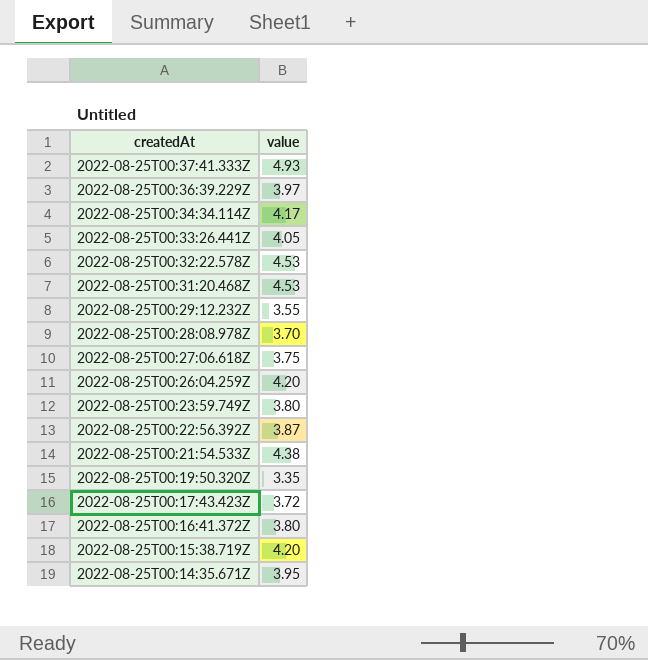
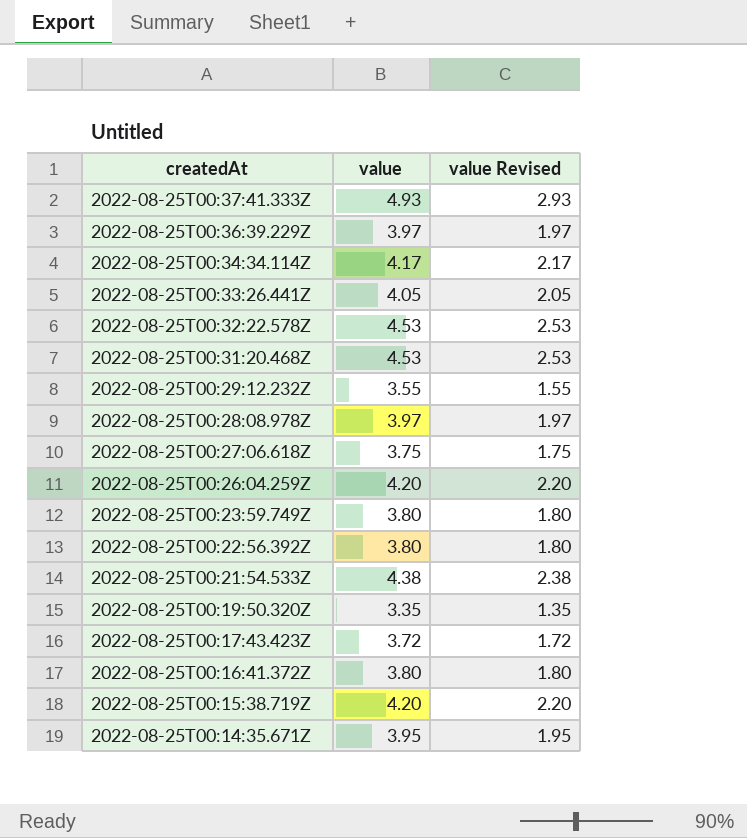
column value Revised | formula: none -> [value] - 2
2022-08-25T00:28:08.978Z | value: 3.70 -> 3.97
2022-08-25T00:22:56.392Z | value: 3.87 -> 3.80

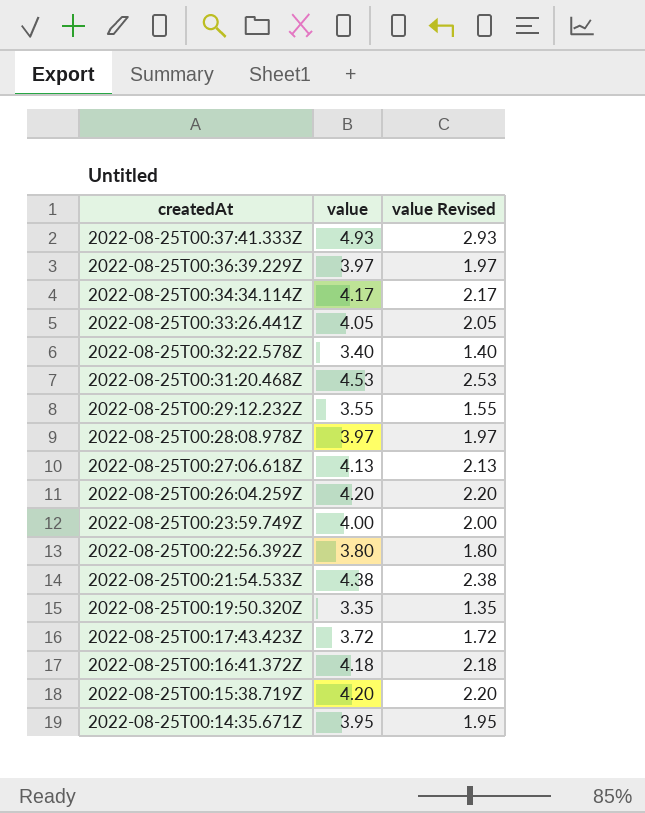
2022-08-25T00:32:22.578Z | value: 4.53 -> 3.40
2022-08-25T00:32:22.578Z | value Revised: 2.53 -> 1.40
2022-08-25T00:27:06.618Z | value: 3.75 -> 4.13
2022-08-25T00:27:06.618Z | value Revised: 1.75 -> 2.13
2022-08-25T00:23:59.749Z | value: 3.80 -> 4.00
2022-08-25T00:23:59.749Z | value Revised: 1.80 -> 2.00
2022-08-25T00:16:41.372Z | value: 3.80 -> 4.18
2022-08-25T00:16:41.372Z | value Revised: 1.80 -> 2.18

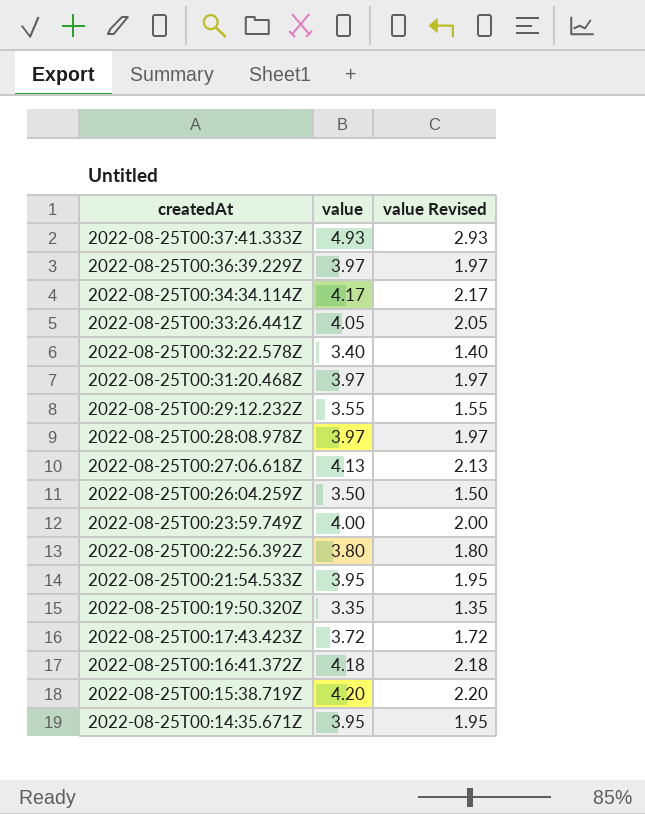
2022-08-25T00:31:20.468Z | value: 4.53 -> 3.97
2022-08-25T00:31:20.468Z | value Revised: 2.53 -> 1.97
2022-08-25T00:26:04.259Z | value: 4.20 -> 3.50
2022-08-25T00:26:04.259Z | value Revised: 2.20 -> 1.50
2022-08-25T00:21:54.533Z | value: 4.38 -> 3.95
2022-08-25T00:21:54.533Z | value Revised: 2.38 -> 1.95

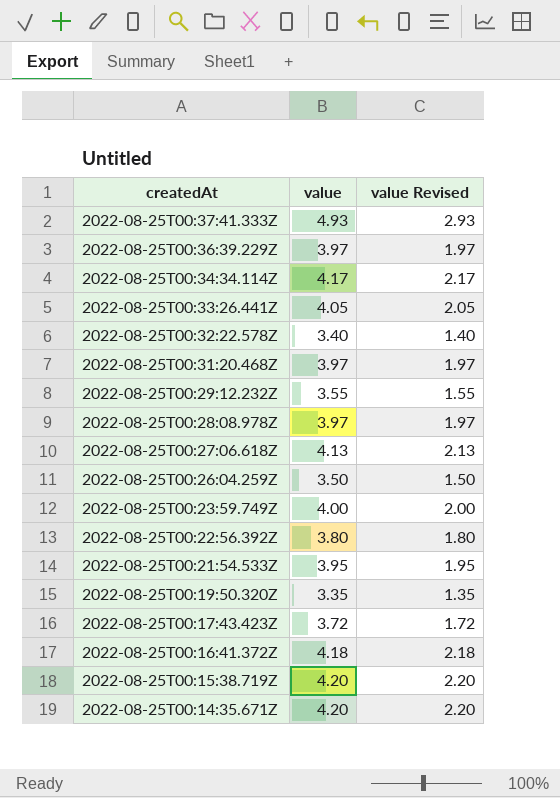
2022-08-25T00:14:35.671Z | value: 3.95 -> 4.20
2022-08-25T00:14:35.671Z | value Revised: 1.95 -> 2.20

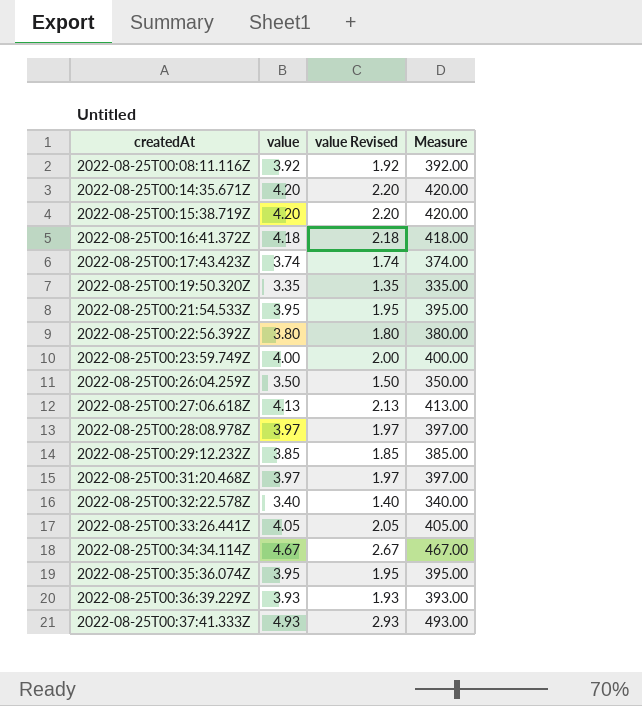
row order: createdAt descending -> createdAt ascending
column Measure | formula: none -> [value] * 100
row 2022-08-25T00:08:11.116Z: none -> 3.92 | 1.92 | 392.00
2022-08-25T00:17:43.423Z | value: 3.72 -> 3.74
2022-08-25T00:17:43.423Z | value Revised: 1.72 -> 1.74
2022-08-25T00:29:12.232Z | value: 3.55 -> 3.85
2022-08-25T00:29:12.232Z | value Revised: 1.55 -> 1.85
2022-08-25T00:34:34.114Z | value: 4.17 -> 4.67
2022-08-25T00:34:34.114Z | value Revised: 2.17 -> 2.67
row 2022-08-25T00:35:36.074Z: none -> 3.95 | 1.95 | 395.00
2022-08-25T00:36:39.229Z | value: 3.97 -> 3.93
2022-08-25T00:36:39.229Z | value Revised: 1.97 -> 1.93

